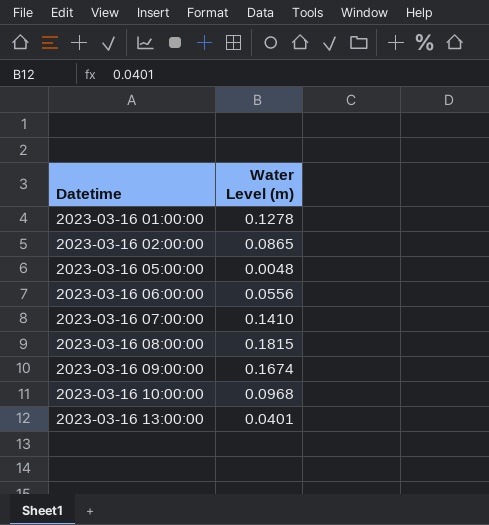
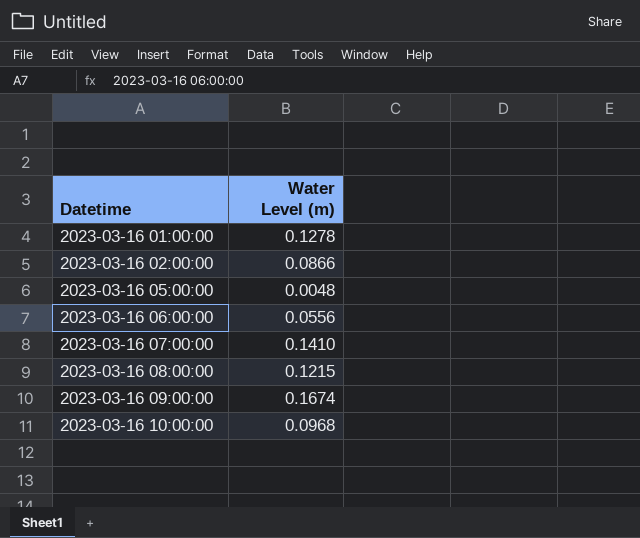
row 2023-03-16 13:00:00: 0.0401 -> none
2023-03-16 02:00:00 | Water Level (m): 0.0865 -> 0.0866
2023-03-16 08:00:00 | Water Level (m): 0.1815 -> 0.1215

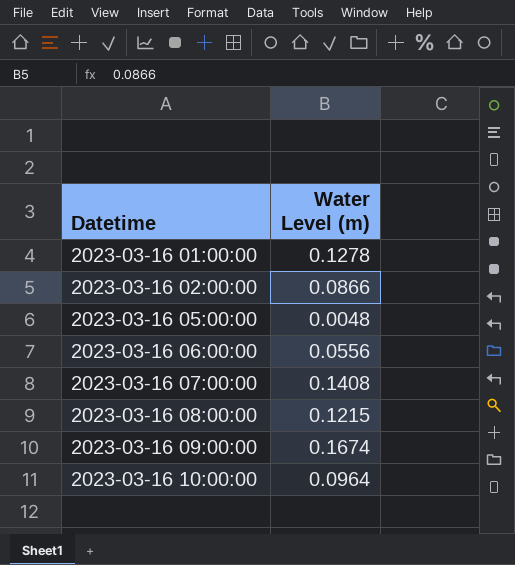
2023-03-16 07:00:00 | Water Level (m): 0.1410 -> 0.1408
2023-03-16 10:00:00 | Water Level (m): 0.0968 -> 0.0964

